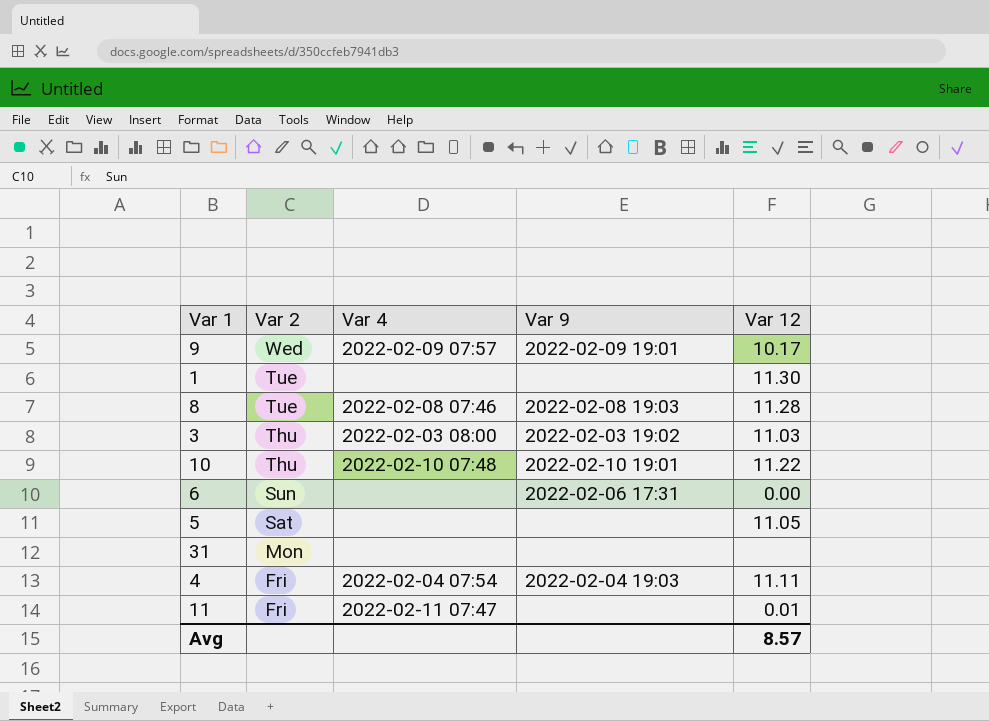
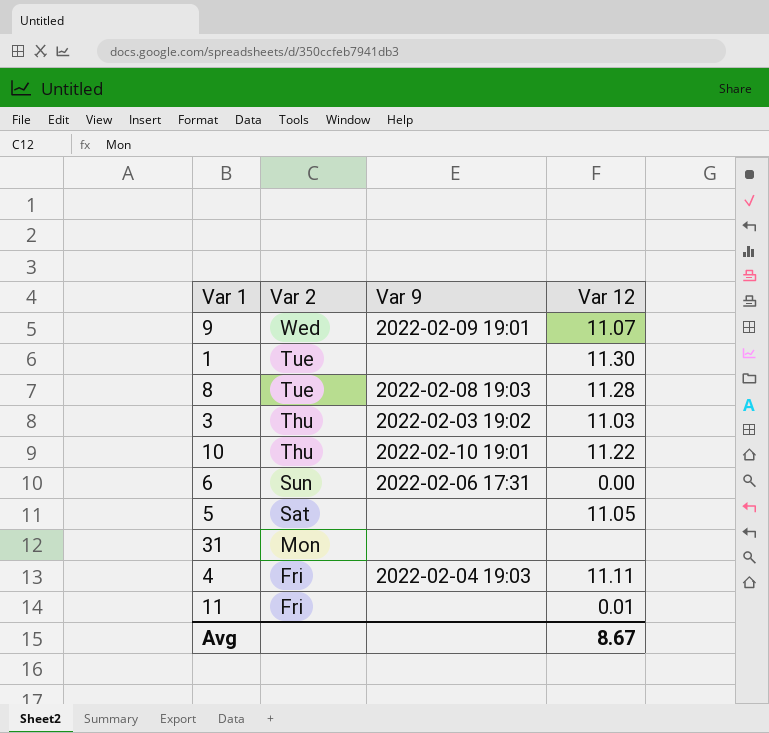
column Var 4 | position: 3 -> none
9 | Var 12: 10.17 -> 11.07
Avg | Var 12: 8.57 -> 8.67

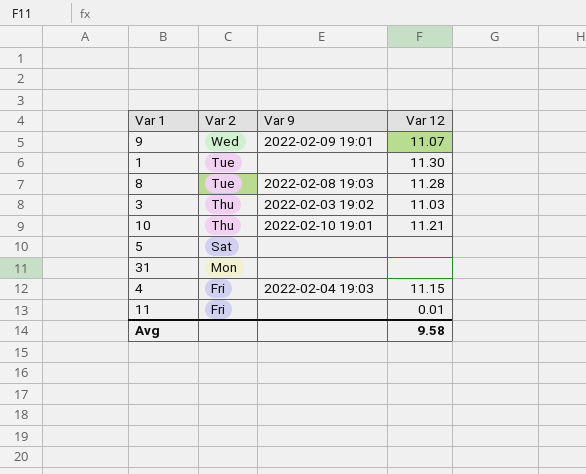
row 6: Sun | 2022-02-06 17:31 | 0.00 -> none
10 | Var 12: 11.22 -> 11.21
5 | Var 12: 11.05 -> none
4 | Var 12: 11.11 -> 11.15
Avg | Var 12: 8.67 -> 9.58

